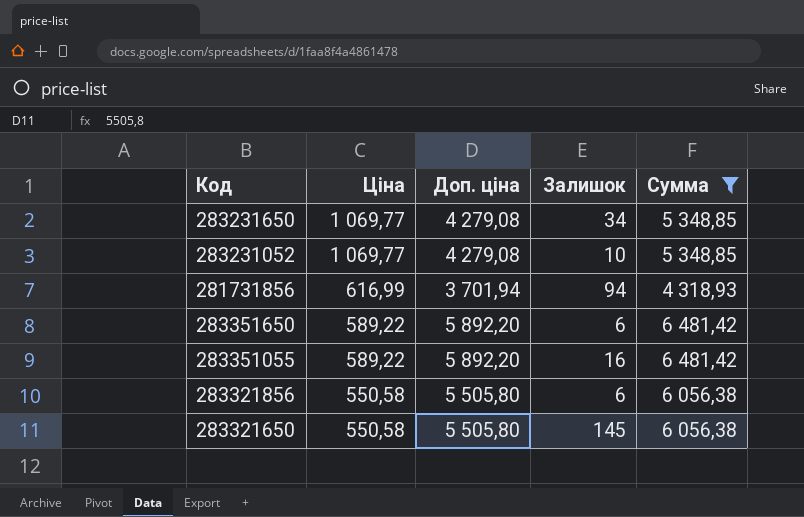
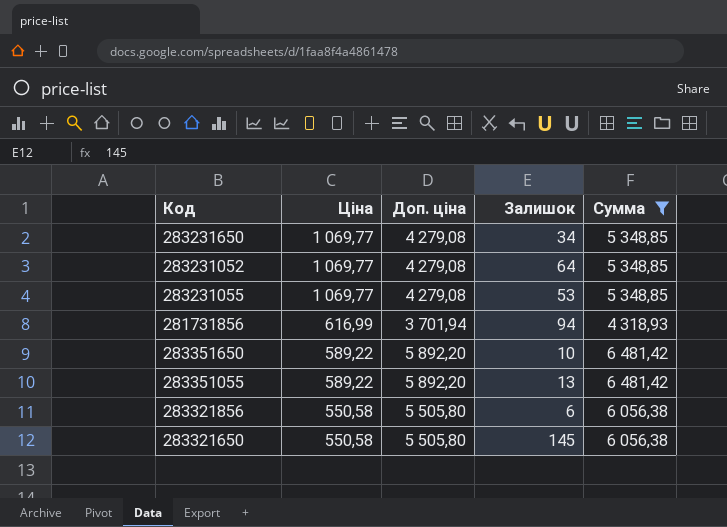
283231052 | Залишок: 10 -> 64
row 283231055: none -> 1 069,77 | 4 279,08 | 53 | 5 348,85
283351650 | Залишок: 6 -> 10
283351055 | Залишок: 16 -> 13

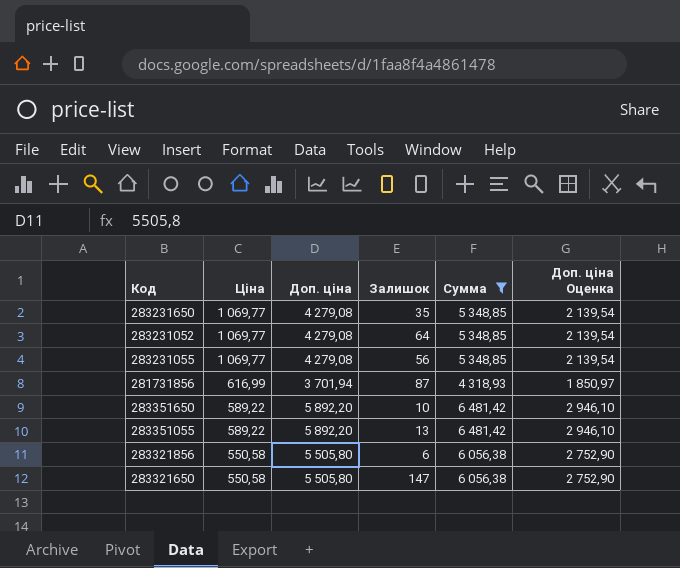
column Доп. ціна Оценка | formula: none -> [Доп. ціна] * 0,5
283231650 | Залишок: 34 -> 35
283231055 | Залишок: 53 -> 56
281731856 | Залишок: 94 -> 87
283321650 | Залишок: 145 -> 147

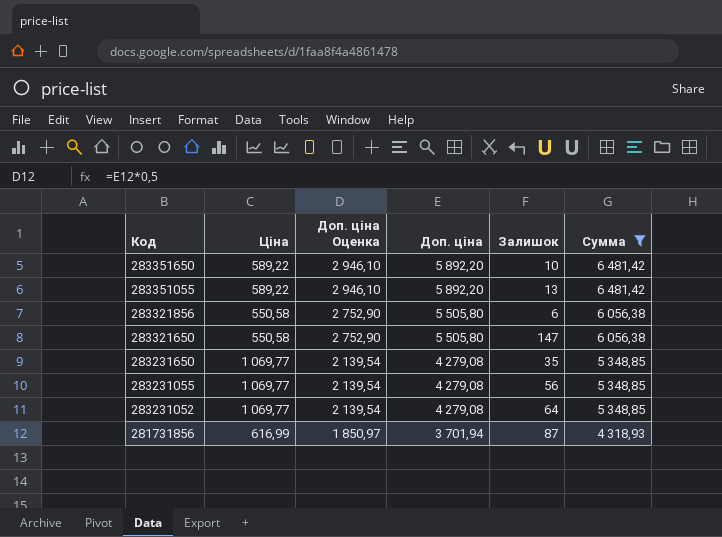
row order: Ціна descending -> Код descending
column Доп. ціна Оценка | position: 6 -> 3

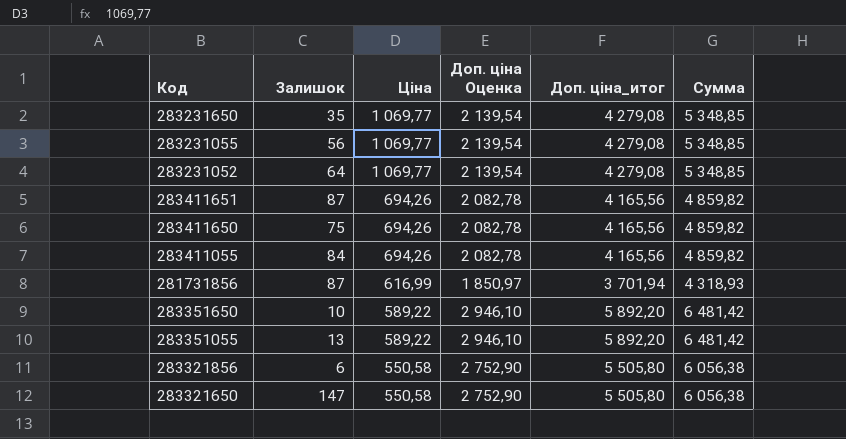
filter: Сумма != 4 859,82 -> none
row order: Код descending -> Ціна descending
column Залишок | position: 5 -> 2
column name: Доп. ціна -> Доп. ціна_итог

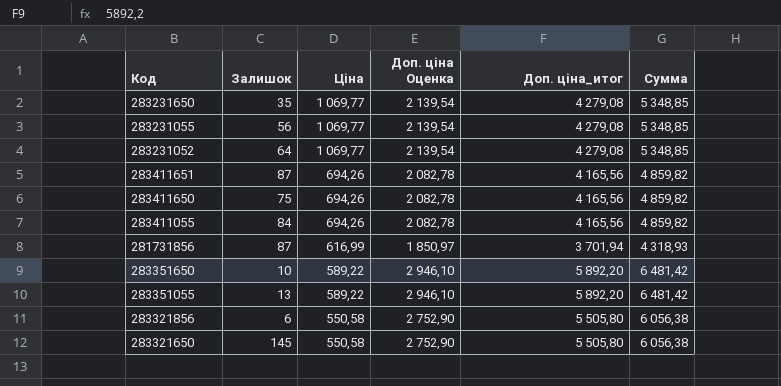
283321650 | Залишок: 147 -> 145

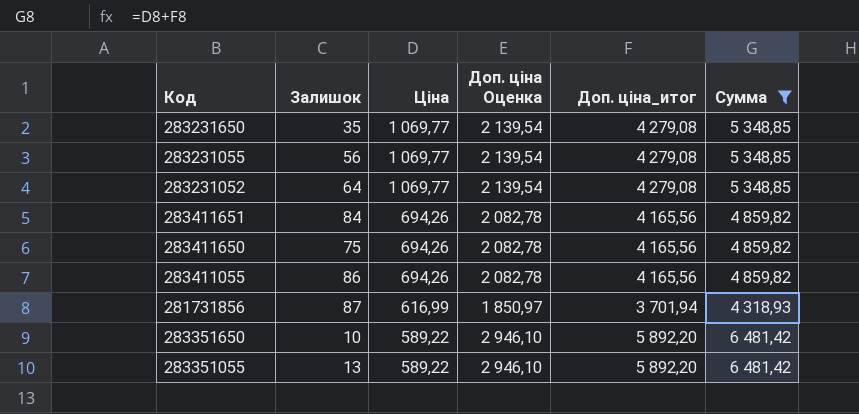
filter: none -> Сумма != 6 056,38
283411651 | Залишок: 87 -> 84
283411055 | Залишок: 84 -> 86

